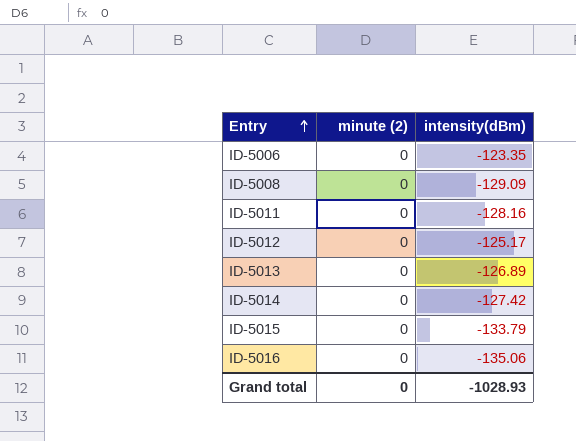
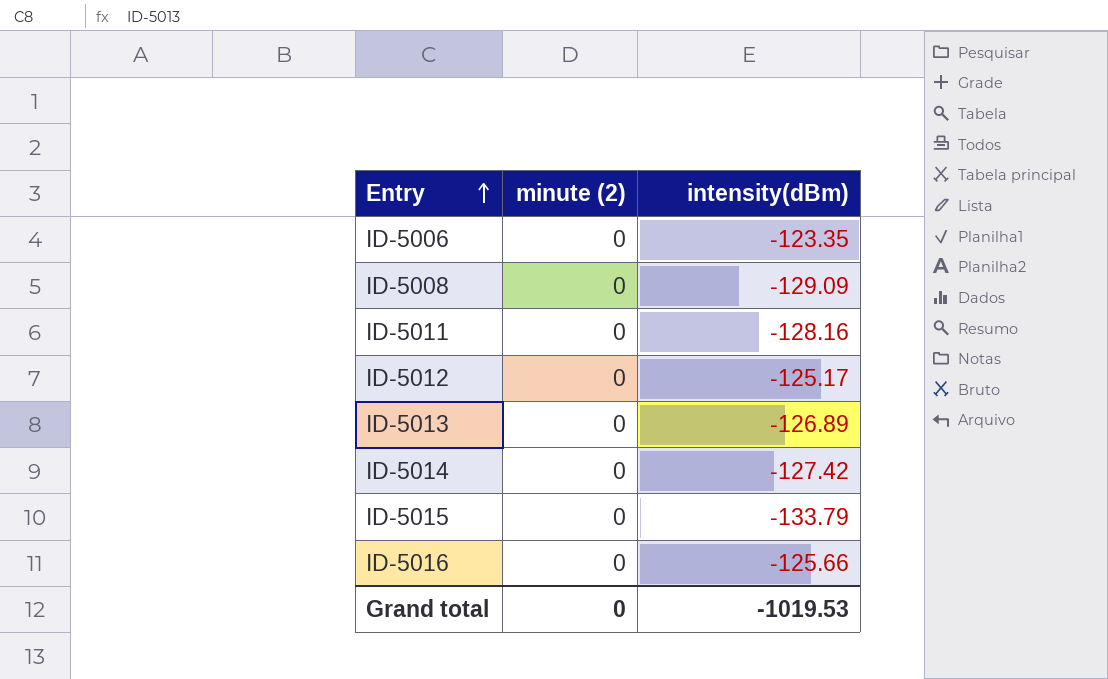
ID-5016 | intensity(dBm): -135.06 -> -125.66
Grand total | intensity(dBm): -1028.93 -> -1019.53

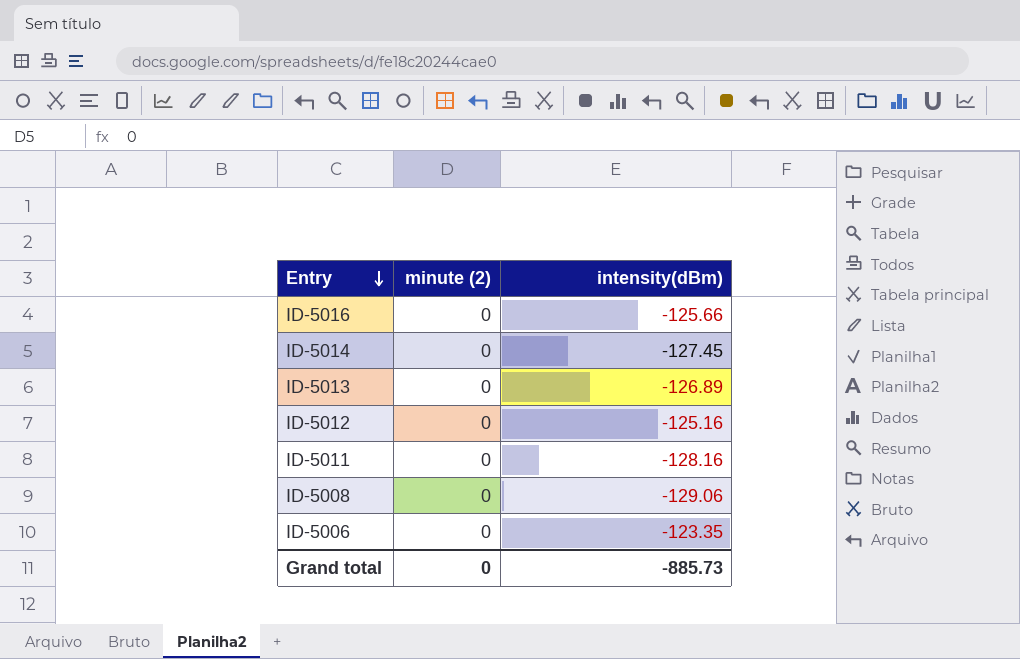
row order: Entry ascending -> Entry descending
row ID-5015: 0 | -133.79 -> none
ID-5014 | intensity(dBm): -127.42 -> -127.45
ID-5012 | intensity(dBm): -125.17 -> -125.16
ID-5008 | intensity(dBm): -129.09 -> -129.06
Grand total | intensity(dBm): -1019.53 -> -885.73

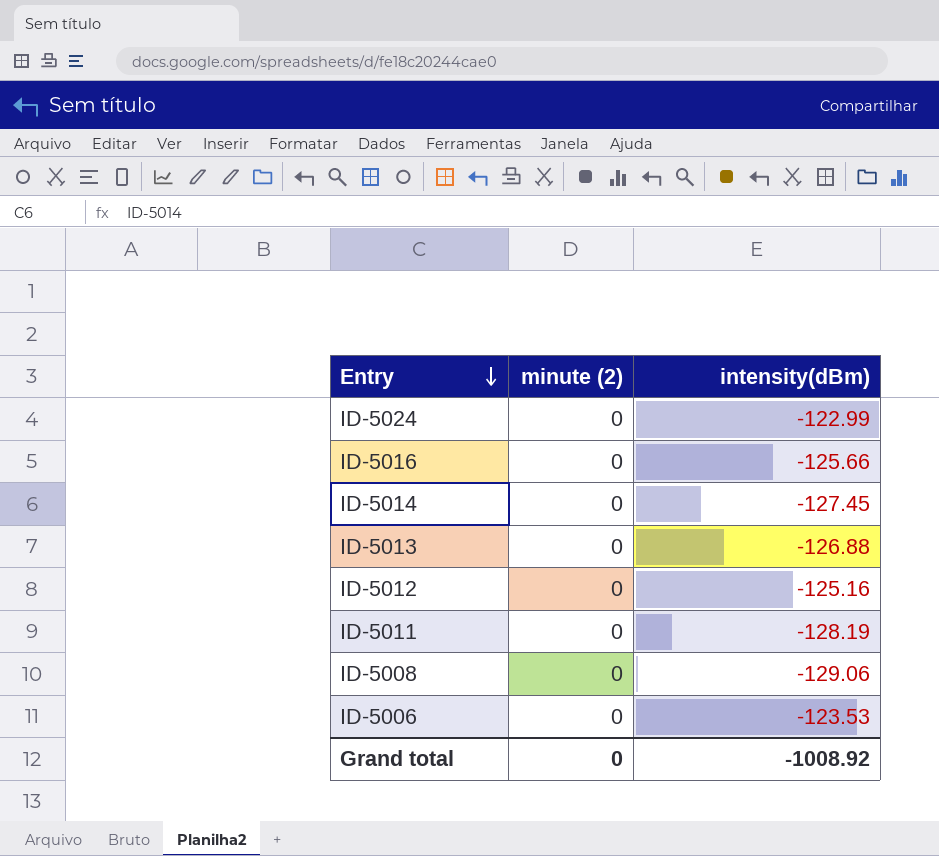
row ID-5024: none -> 0 | -122.99
ID-5013 | intensity(dBm): -126.89 -> -126.88
ID-5011 | intensity(dBm): -128.16 -> -128.19
ID-5006 | intensity(dBm): -123.35 -> -123.53
Grand total | intensity(dBm): -885.73 -> -1008.92

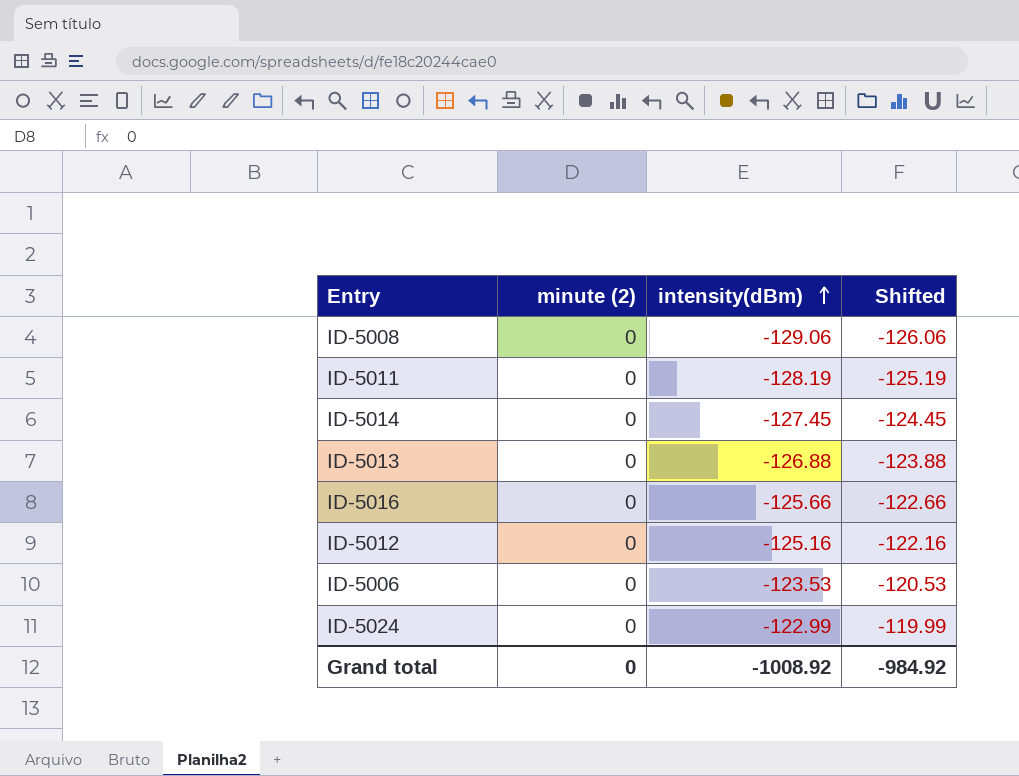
row order: Entry descending -> intensity(dBm) ascending
column Shifted | formula: none -> [intensity(dBm)] + 3

